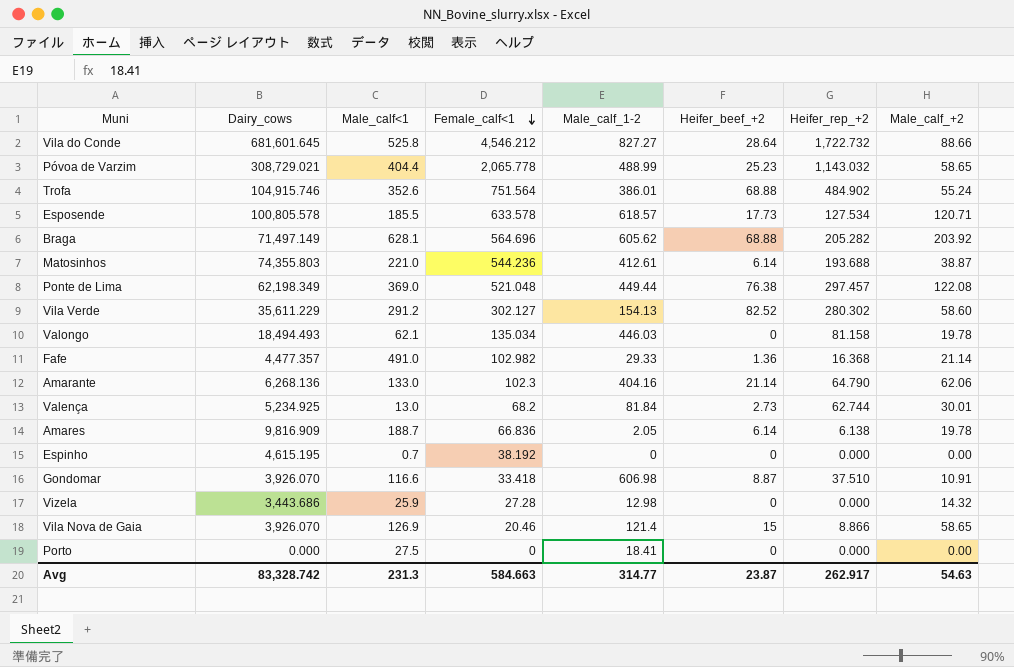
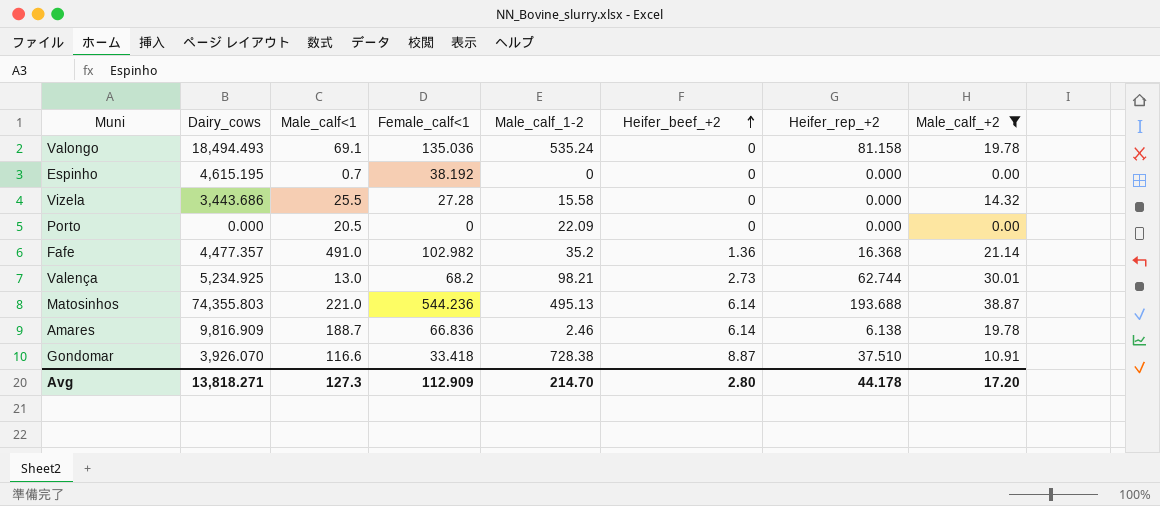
filter: none -> Male_calf_+2 <= 38.87
row order: Female_calf<1 descending -> Heifer_beef_+2 ascending
Valongo | Male_calf<1: 62.1 -> 69.1
Valongo | Female_calf<1: 135.034 -> 135.036
Valongo | Male_calf_1-2: 446.03 -> 535.24
Vizela | Male_calf<1: 25.9 -> 25.5
Vizela | Male_calf_1-2: 12.98 -> 15.58
Porto | Male_calf<1: 27.5 -> 20.5
Porto | Male_calf_1-2: 18.41 -> 22.09
Fafe | Male_calf_1-2: 29.33 -> 35.2
Valença | Male_calf_1-2: 81.84 -> 98.21
Matosinhos | Male_calf_1-2: 412.61 -> 495.13
Amares | Male_calf_1-2: 2.05 -> 2.46
Gondomar | Male_calf_1-2: 606.98 -> 728.38
Avg | Dairy_cows: 83,328.742 -> 13,818.271
Avg | Male_calf<1: 231.3 -> 127.3
Avg | Female_calf<1: 584.663 -> 112.909
Avg | Male_calf_1-2: 314.77 -> 214.70
Avg | Heifer_beef_+2: 23.87 -> 2.80
Avg | Heifer_rep_+2: 262.917 -> 44.178
Avg | Male_calf_+2: 54.63 -> 17.20

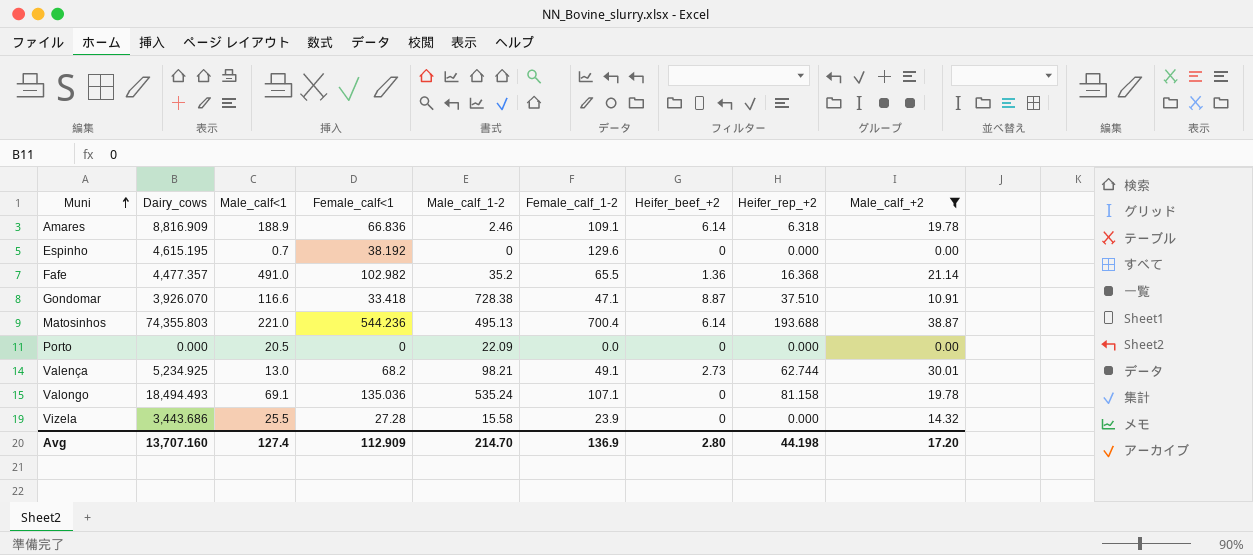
row order: Heifer_beef_+2 ascending -> Muni ascending
column Female_calf_1-2 | position: none -> 6
Amares | Dairy_cows: 9,816.909 -> 8,816.909
Amares | Male_calf<1: 188.7 -> 188.9
Amares | Heifer_rep_+2: 6.138 -> 6.318
Avg | Dairy_cows: 13,818.271 -> 13,707.160
Avg | Male_calf<1: 127.3 -> 127.4
Avg | Heifer_rep_+2: 44.178 -> 44.198

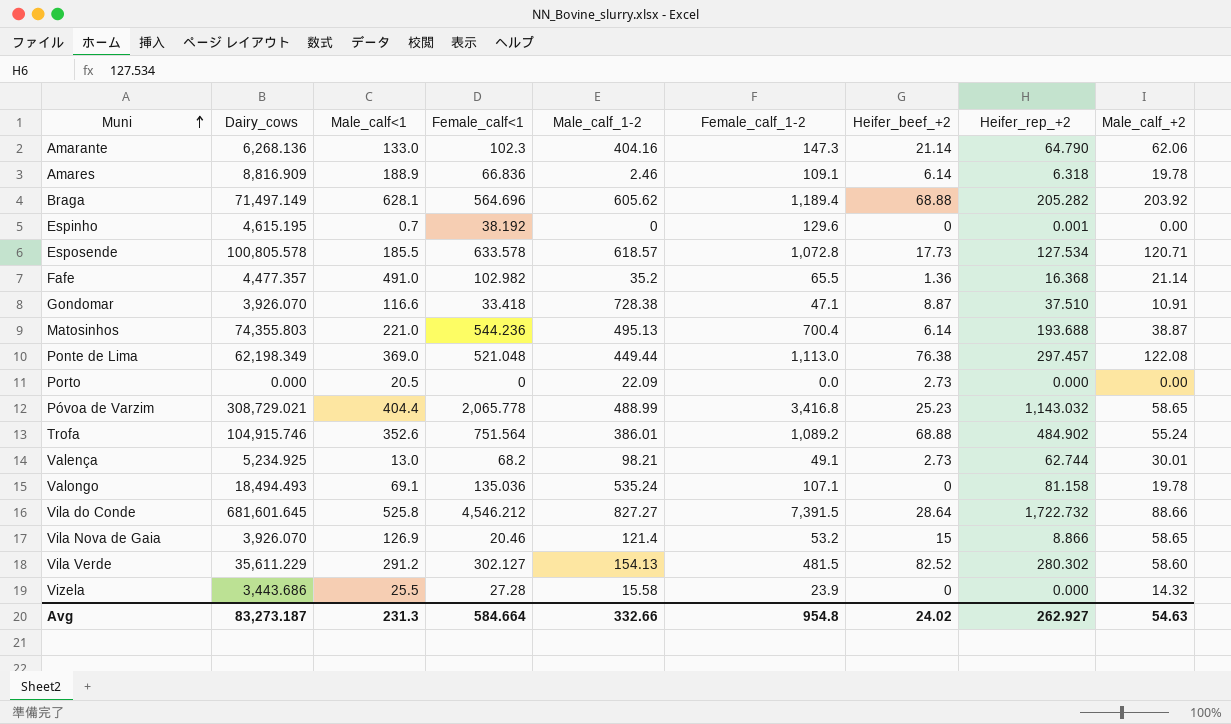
filter: Male_calf_+2 <= 38.87 -> none
Espinho | Heifer_rep_+2: 0.000 -> 0.001
Porto | Heifer_beef_+2: 0 -> 2.73
Avg | Dairy_cows: 13,707.160 -> 83,273.187
Avg | Male_calf<1: 127.4 -> 231.3
Avg | Female_calf<1: 112.909 -> 584.664
Avg | Male_calf_1-2: 214.70 -> 332.66
Avg | Female_calf_1-2: 136.9 -> 954.8
Avg | Heifer_beef_+2: 2.80 -> 24.02
Avg | Heifer_rep_+2: 44.198 -> 262.927
Avg | Male_calf_+2: 17.20 -> 54.63

